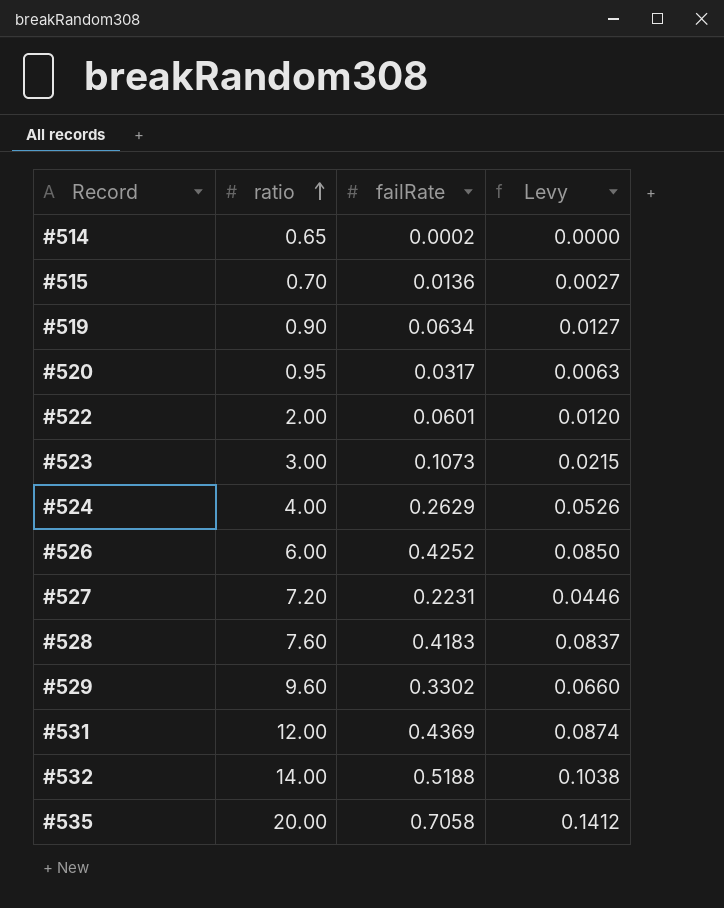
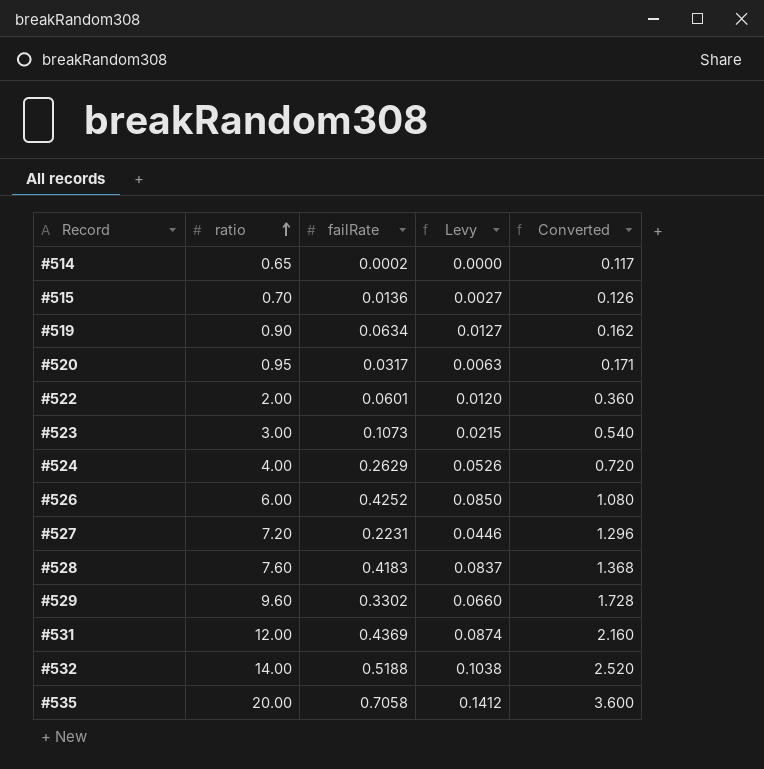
column Converted | formula: none -> [ratio] * 0.18

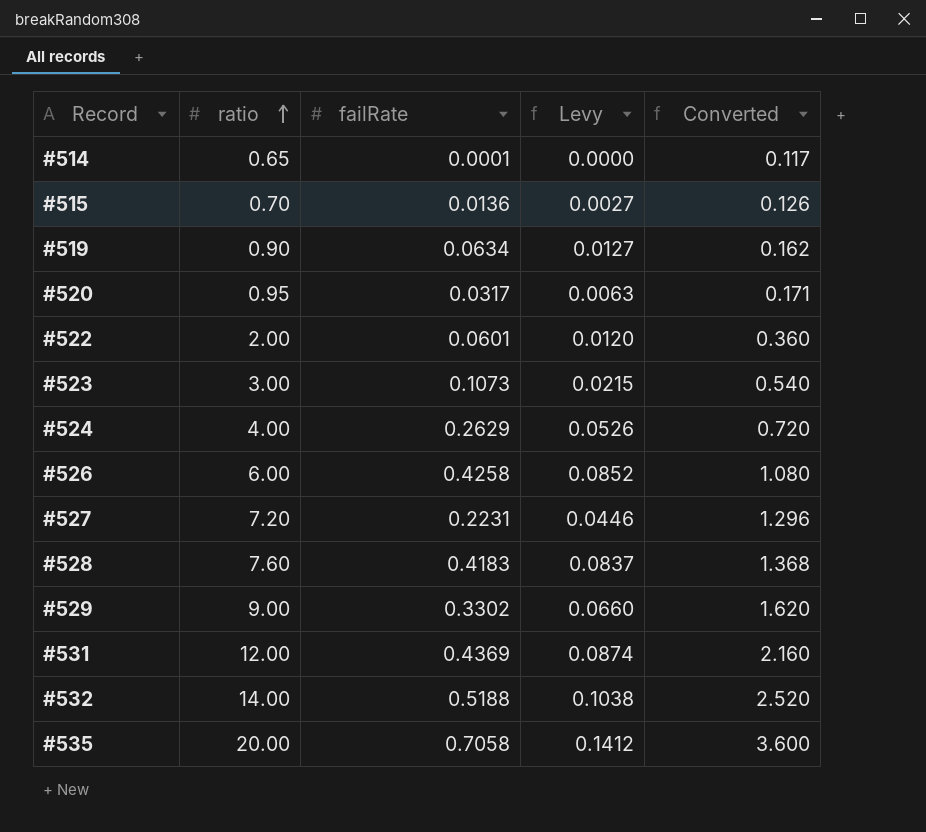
#514 | failRate: 0.0002 -> 0.0001
#526 | failRate: 0.4252 -> 0.4258
#526 | Levy: 0.0850 -> 0.0852
#529 | ratio: 9.60 -> 9.00
#529 | Converted: 1.728 -> 1.620

